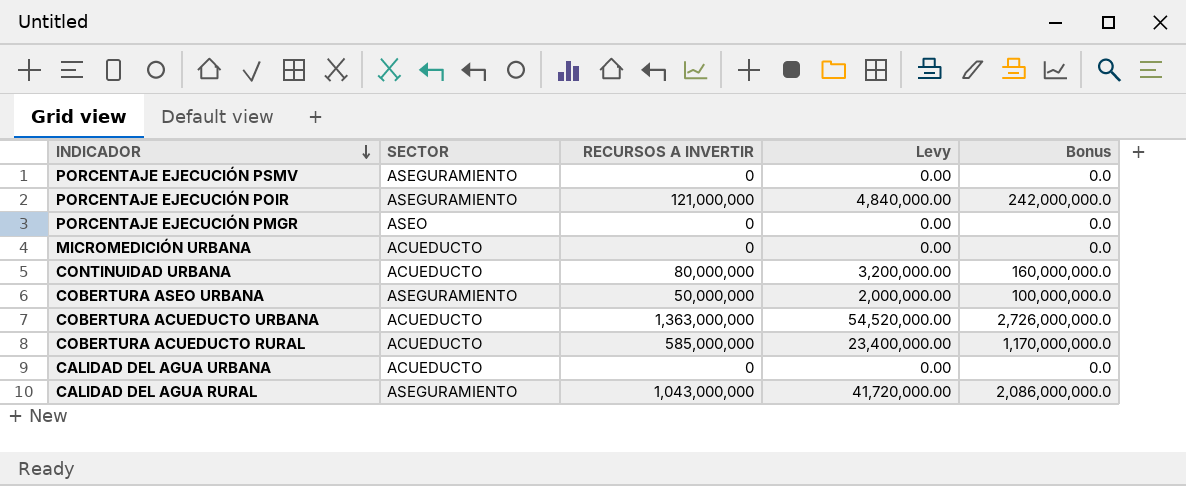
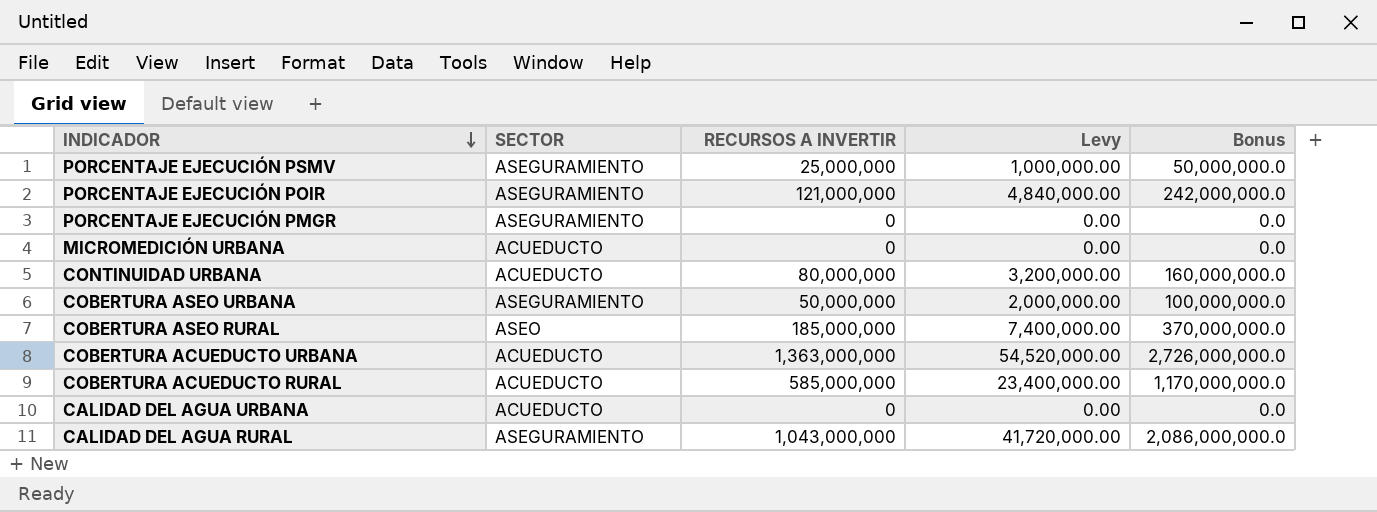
PORCENTAJE EJECUCIÓN PSMV | RECURSOS A INVERTIR: 0 -> 25,000,000
PORCENTAJE EJECUCIÓN PSMV | Levy: 0.00 -> 1,000,000.00
PORCENTAJE EJECUCIÓN PSMV | Bonus: 0.0 -> 50,000,000.0
PORCENTAJE EJECUCIÓN PMGR | SECTOR: ASEO -> ASEGURAMIENTO
row COBERTURA ASEO RURAL: none -> ASEO | 185,000,000 | 7,400,000.00 | 370,000,000.0

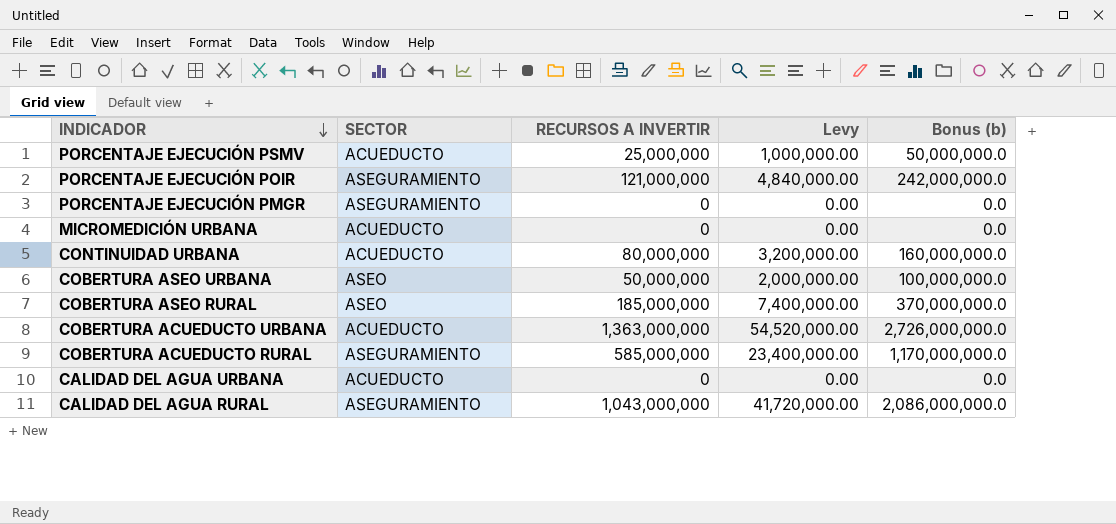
column name: Bonus -> Bonus (b)
PORCENTAJE EJECUCIÓN PSMV | SECTOR: ASEGURAMIENTO -> ACUEDUCTO
COBERTURA ASEO URBANA | SECTOR: ASEGURAMIENTO -> ASEO
COBERTURA ACUEDUCTO RURAL | SECTOR: ACUEDUCTO -> ASEGURAMIENTO

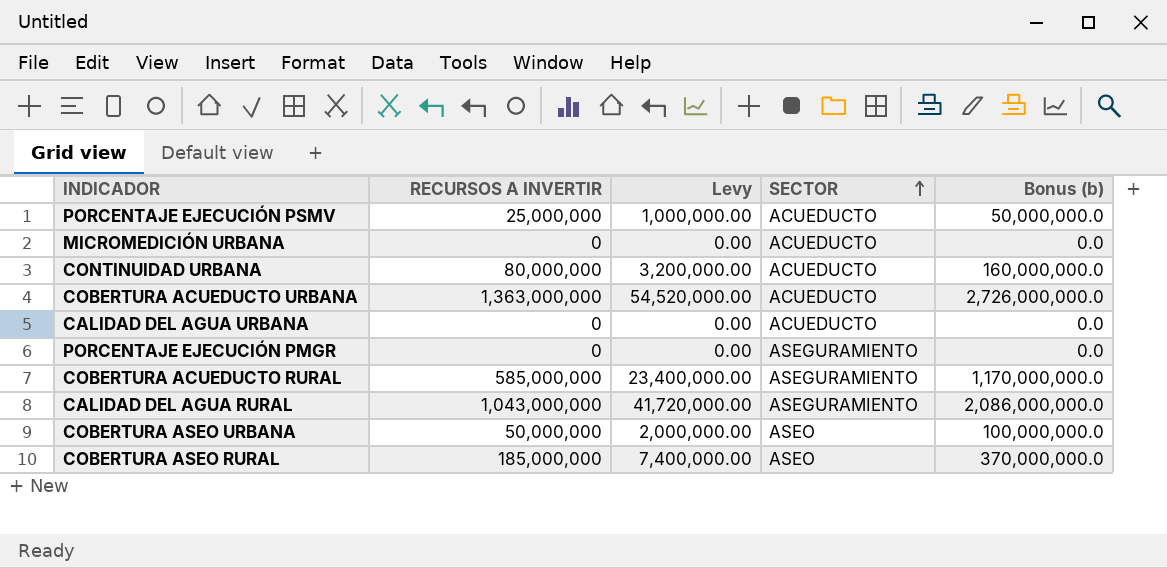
row order: INDICADOR descending -> SECTOR ascending
column SECTOR | position: 2 -> 4
row PORCENTAJE EJECUCIÓN POIR: ASEGURAMIENTO | 121,000,000 | 4,840,000.00 | 242,000,000.0 -> none

